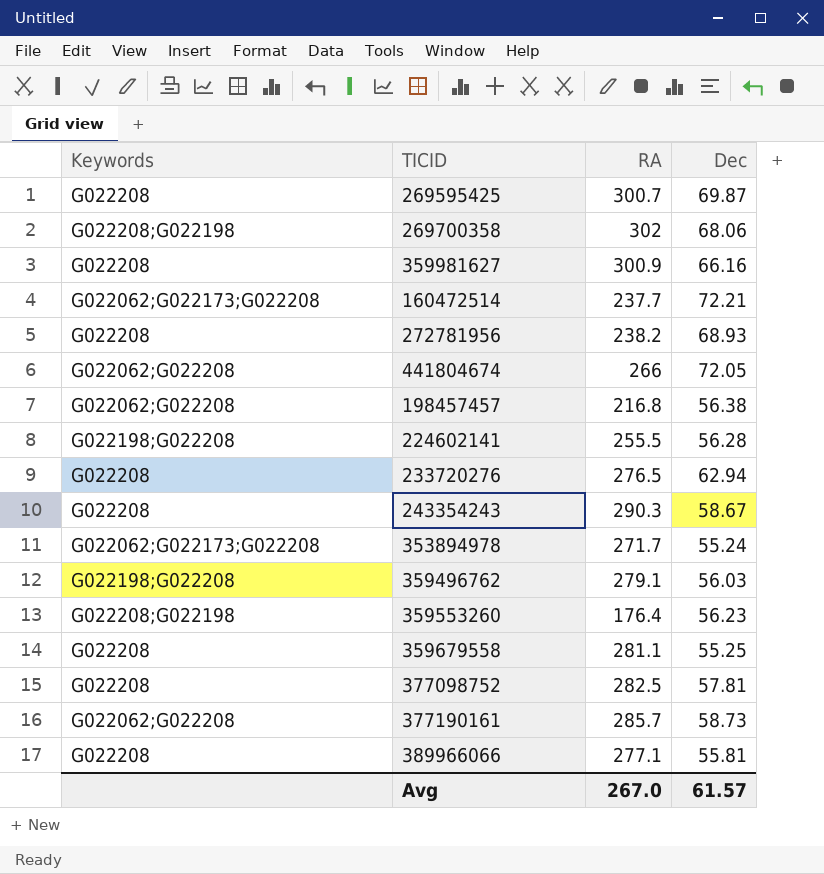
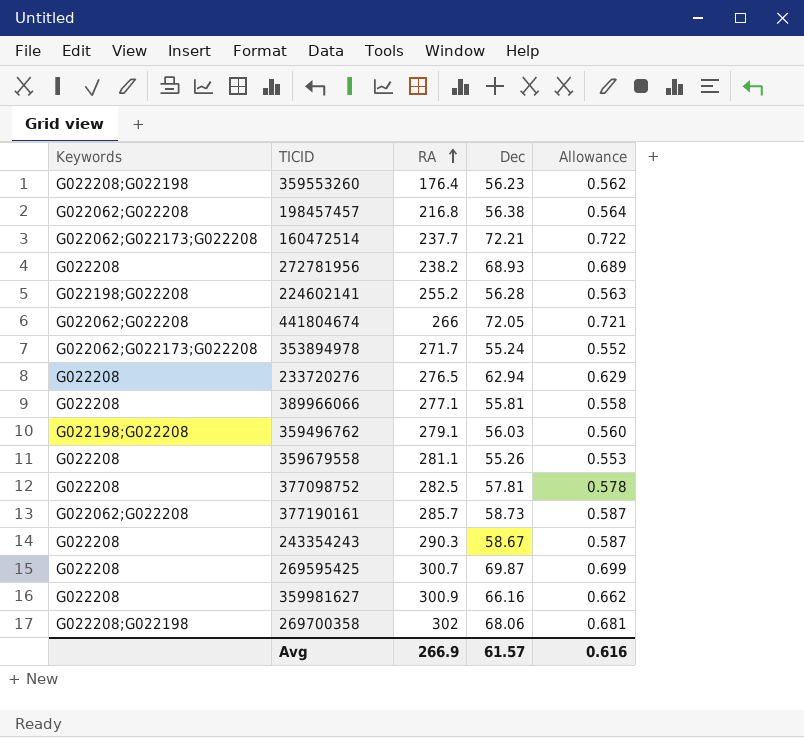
row order: none -> RA ascending
column Allowance | formula: none -> [Dec] * 0.01
224602141 | RA: 255.5 -> 255.2
359679558 | Dec: 55.25 -> 55.26
Avg | RA: 267.0 -> 266.9

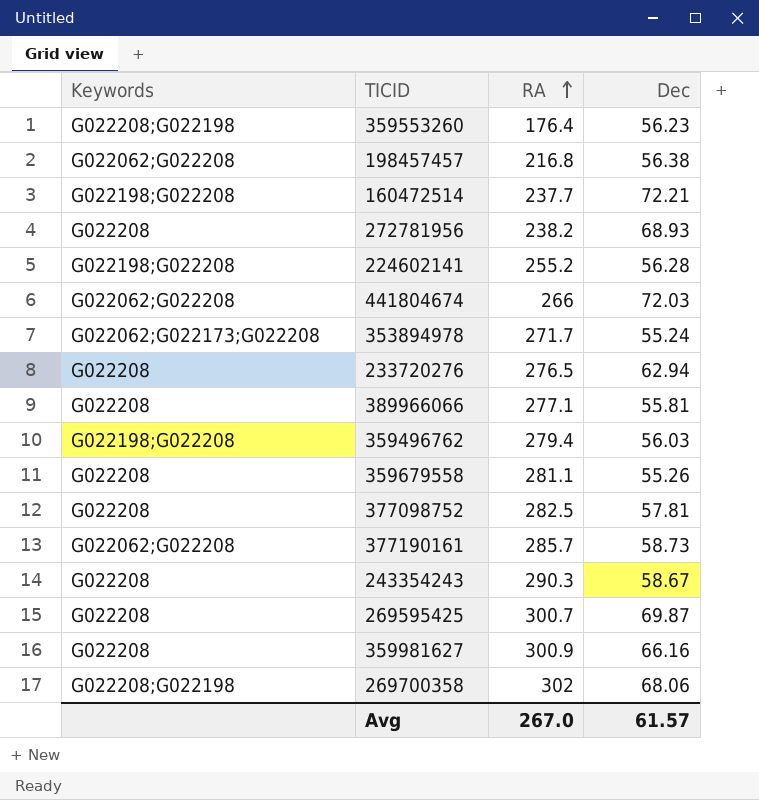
column Allowance | formula: [Dec] * 0.01 -> none
160472514 | Keywords: G022062;G022173;G022208 -> G022198;G022208
441804674 | Dec: 72.05 -> 72.03
359496762 | RA: 279.1 -> 279.4
Avg | RA: 266.9 -> 267.0

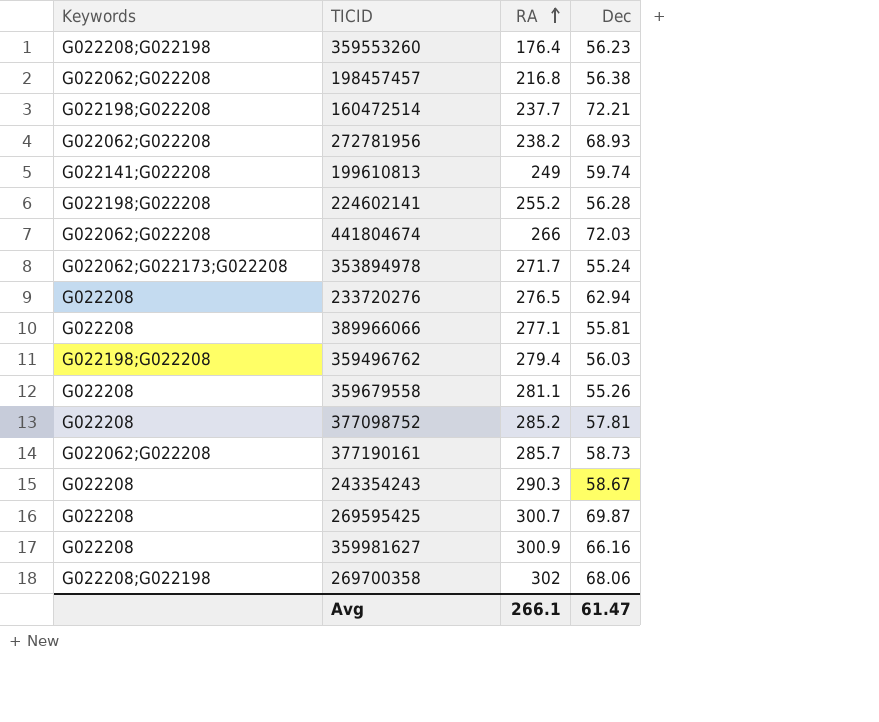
272781956 | Keywords: G022208 -> G022062;G022208
row 199610813: none -> G022141;G022208 | 249 | 59.74
377098752 | RA: 282.5 -> 285.2
Avg | RA: 267.0 -> 266.1
Avg | Dec: 61.57 -> 61.47

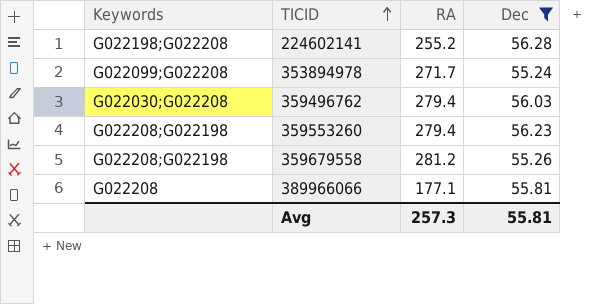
filter: none -> Dec <= 56.28
row order: RA ascending -> TICID ascending
353894978 | Keywords: G022062;G022173;G022208 -> G022099;G022208
359496762 | Keywords: G022198;G022208 -> G022030;G022208
359553260 | RA: 176.4 -> 279.4
359679558 | Keywords: G022208 -> G022208;G022198
359679558 | RA: 281.1 -> 281.2
389966066 | RA: 277.1 -> 177.1
Avg | RA: 266.1 -> 257.3
Avg | Dec: 61.47 -> 55.81

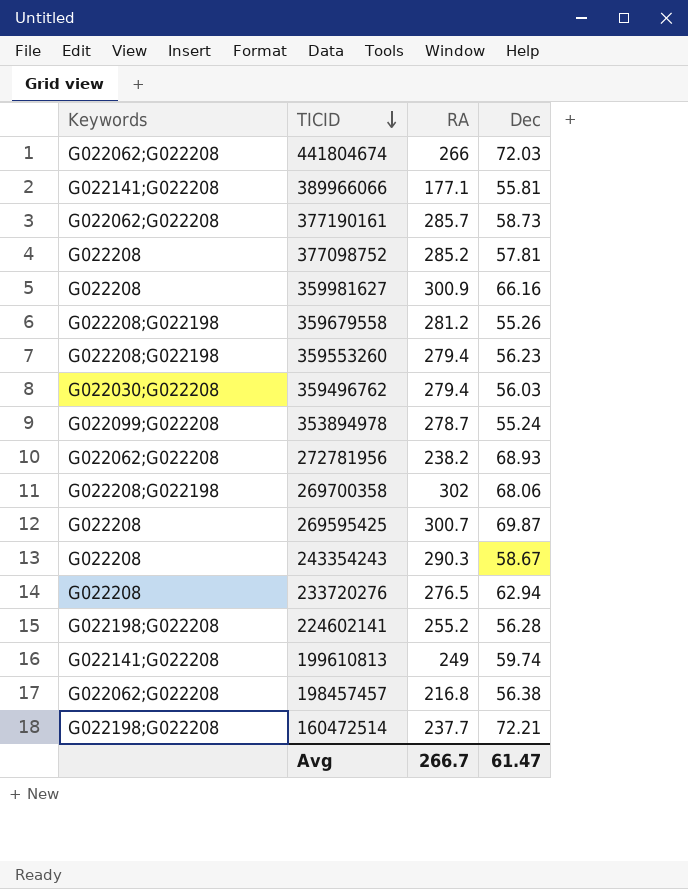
filter: Dec <= 56.28 -> none
row order: TICID ascending -> TICID descending
389966066 | Keywords: G022208 -> G022141;G022208
353894978 | RA: 271.7 -> 278.7
Avg | RA: 257.3 -> 266.7
Avg | Dec: 55.81 -> 61.47

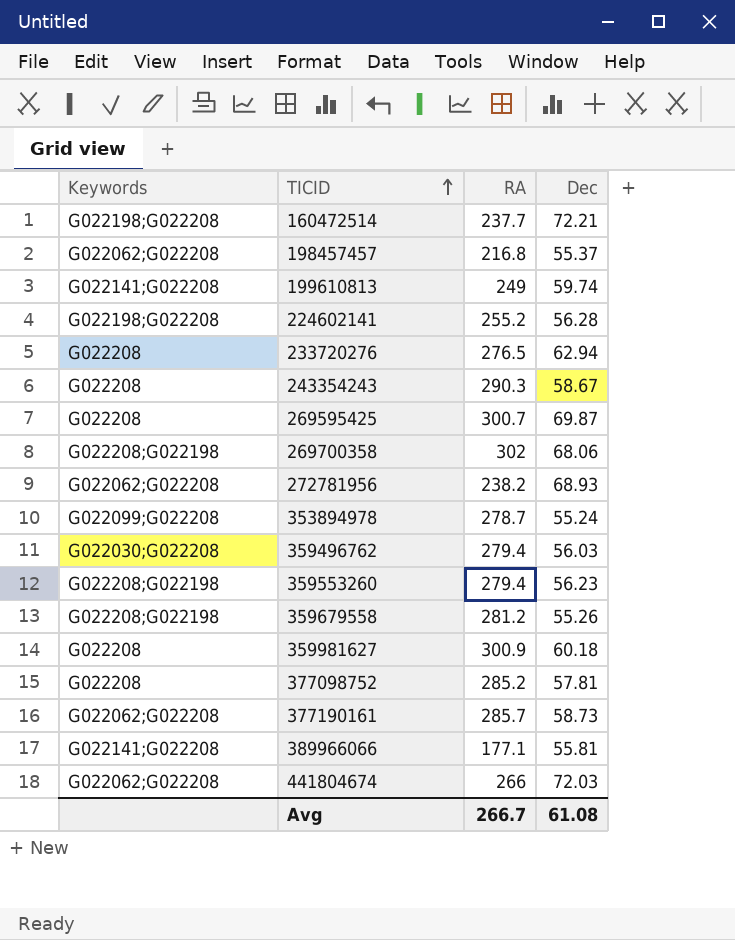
row order: TICID descending -> TICID ascending
198457457 | Dec: 56.38 -> 55.37
359981627 | Dec: 66.16 -> 60.18
Avg | Dec: 61.47 -> 61.08

